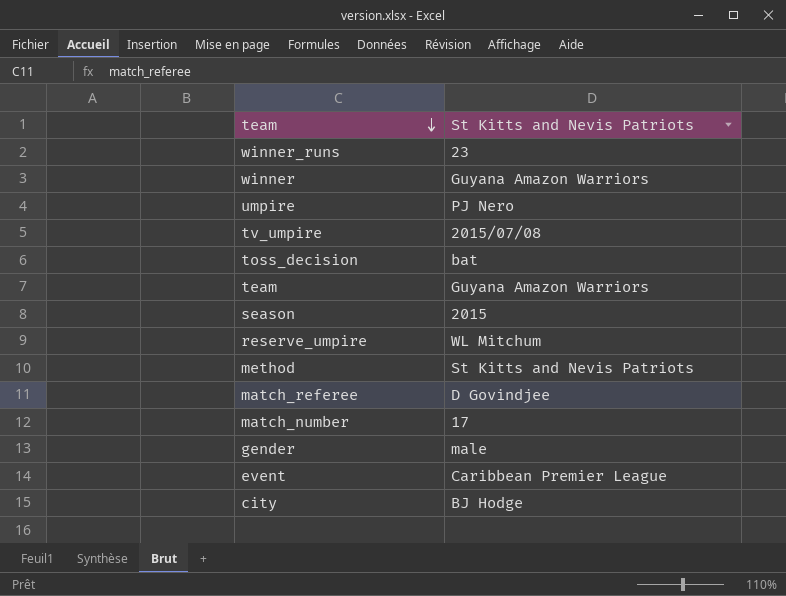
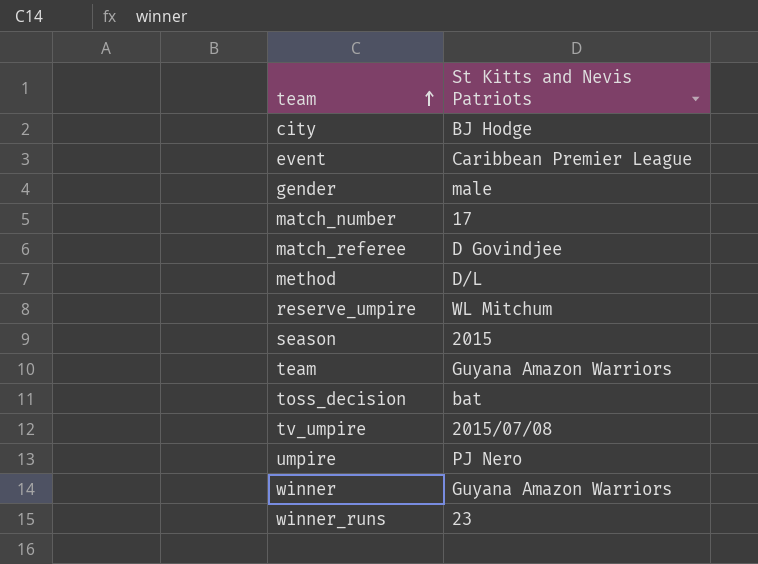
row order: team descending -> team ascending
method | St Kitts and Nevis Patriots: St Kitts and Nevis Patriots -> D/L

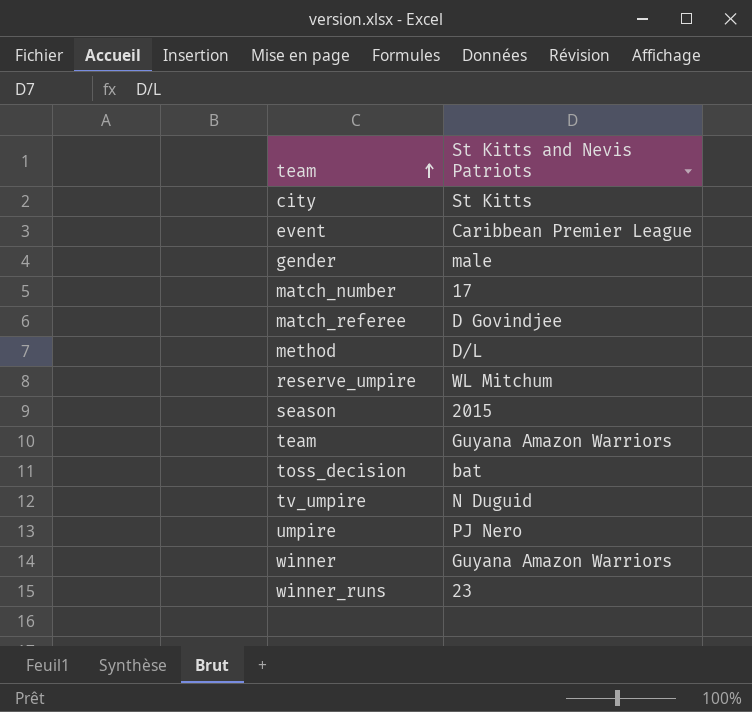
city | St Kitts and Nevis Patriots: BJ Hodge -> St Kitts
tv_umpire | St Kitts and Nevis Patriots: 2015/07/08 -> N Duguid

